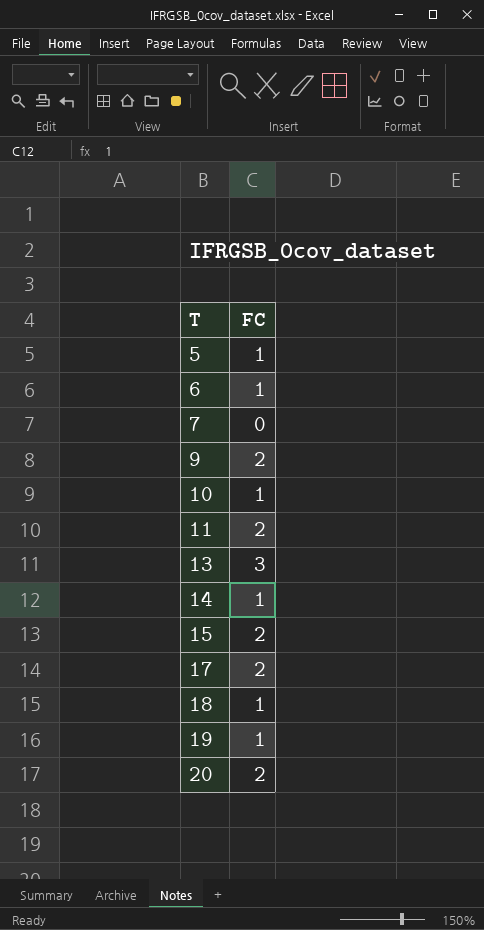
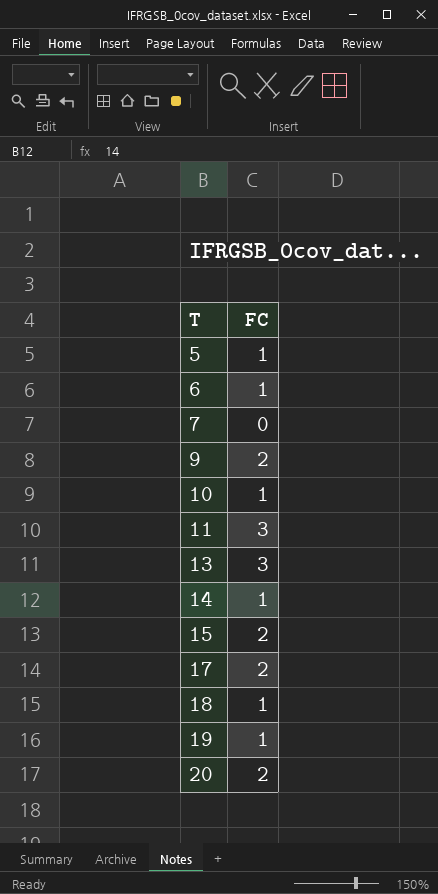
11 | FC: 2 -> 3

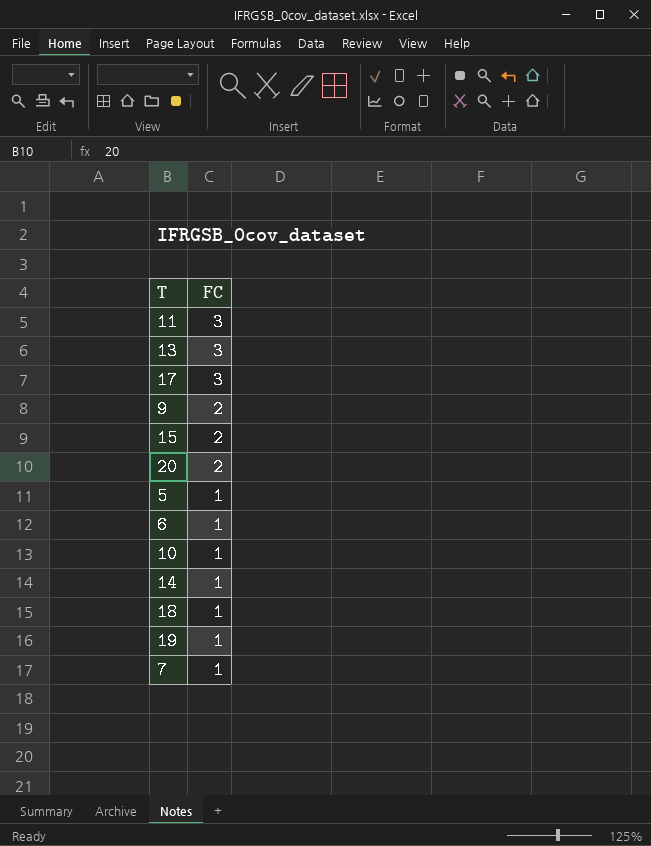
row order: T ascending -> FC descending
17 | FC: 2 -> 3
7 | FC: 0 -> 1

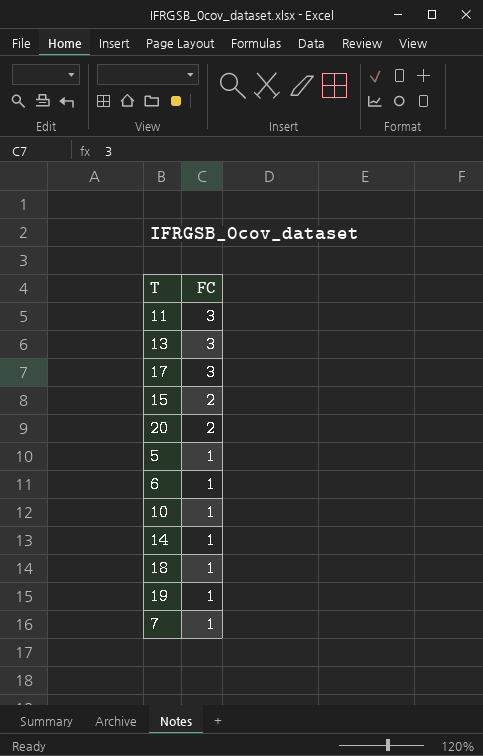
row 9: 2 -> none

